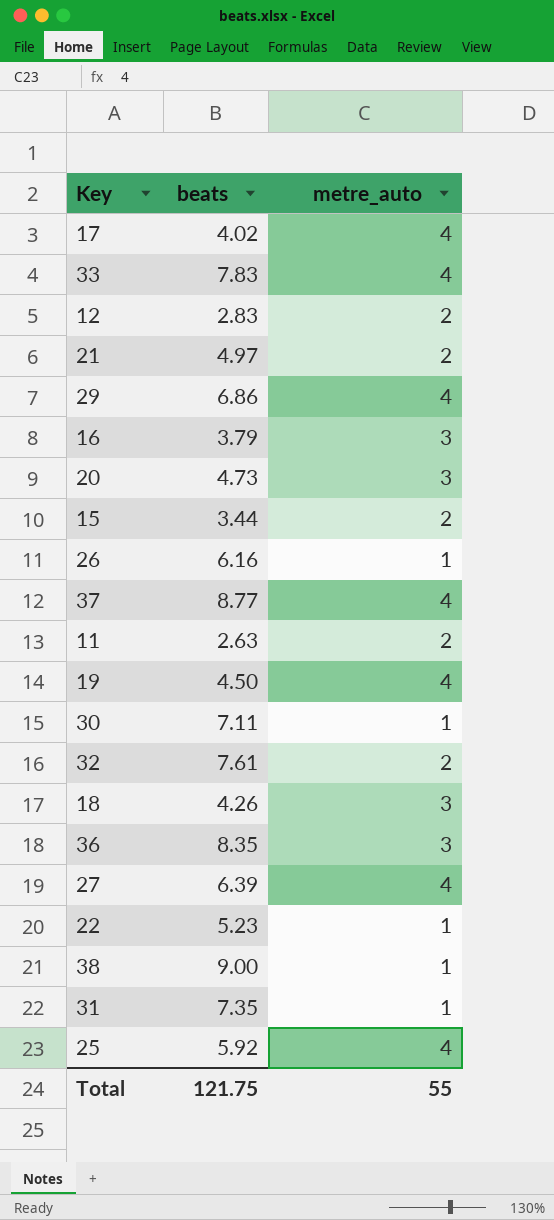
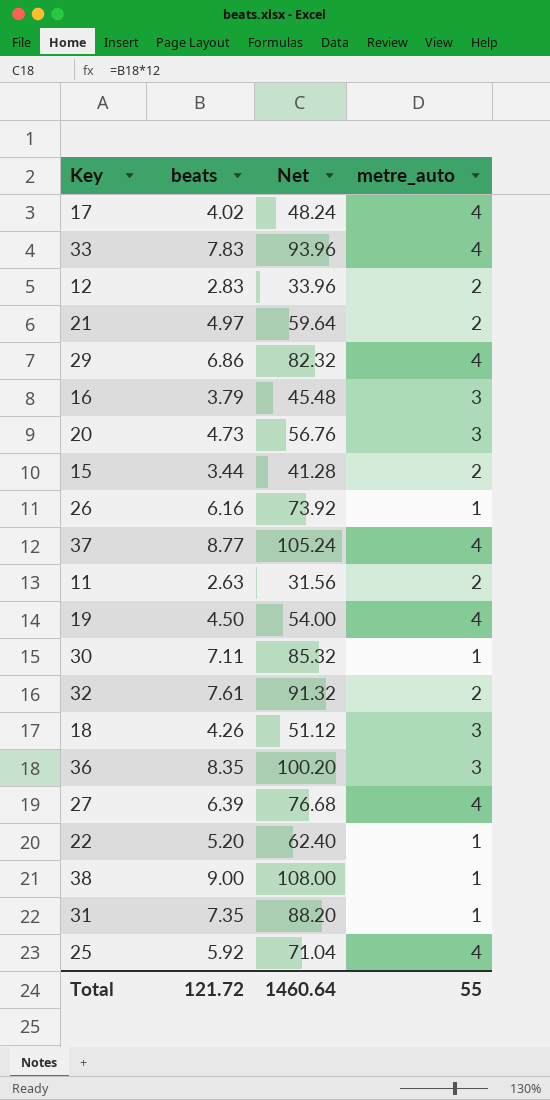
column Net | formula: none -> [beats] * 12
22 | beats: 5.23 -> 5.20
Total | beats: 121.75 -> 121.72

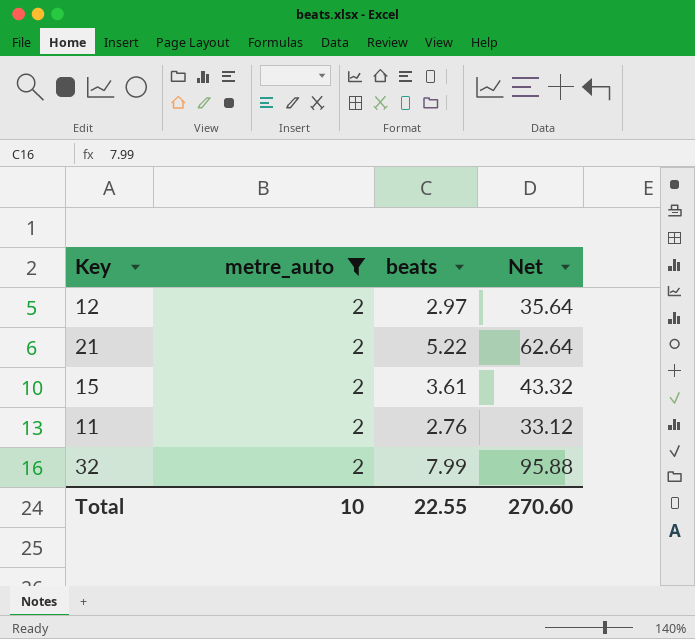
filter: none -> metre_auto = 2
column metre_auto | position: 4 -> 2
12 | beats: 2.83 -> 2.97
12 | Net: 33.96 -> 35.64
21 | beats: 4.97 -> 5.22
21 | Net: 59.64 -> 62.64
15 | beats: 3.44 -> 3.61
15 | Net: 41.28 -> 43.32
11 | beats: 2.63 -> 2.76
11 | Net: 31.56 -> 33.12
32 | beats: 7.61 -> 7.99
32 | Net: 91.32 -> 95.88
Total | metre_auto: 55 -> 10
Total | beats: 121.72 -> 22.55
Total | Net: 1460.64 -> 270.60

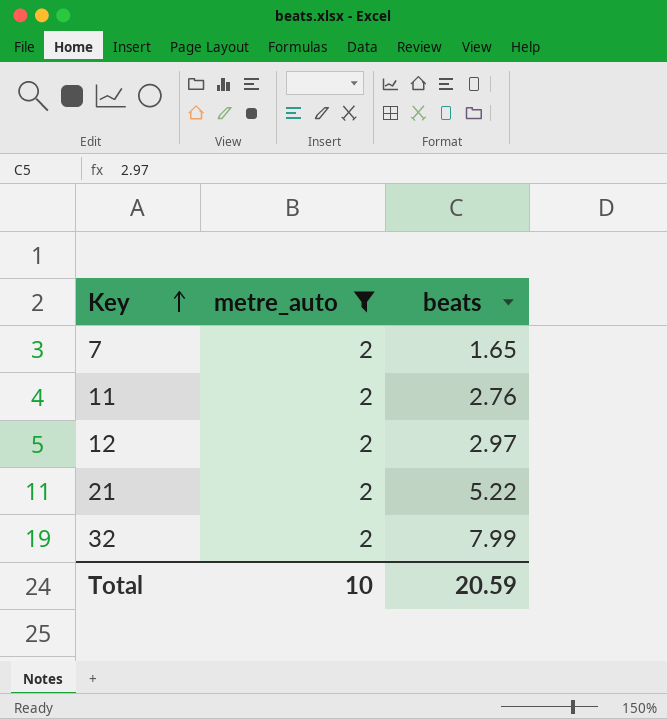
row order: none -> Key ascending
column Net | formula: [beats] * 12 -> none
row 15: 2 | 3.61 | 43.32 -> none
row 7: none -> 2 | 1.65
Total | beats: 22.55 -> 20.59

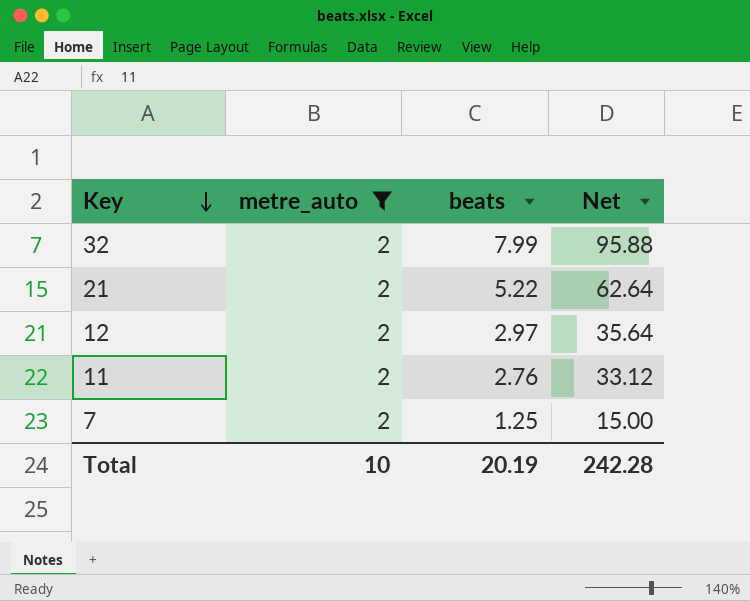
row order: Key ascending -> Key descending
column Net | formula: none -> [beats] * 12
7 | beats: 1.65 -> 1.25
Total | beats: 20.59 -> 20.19

